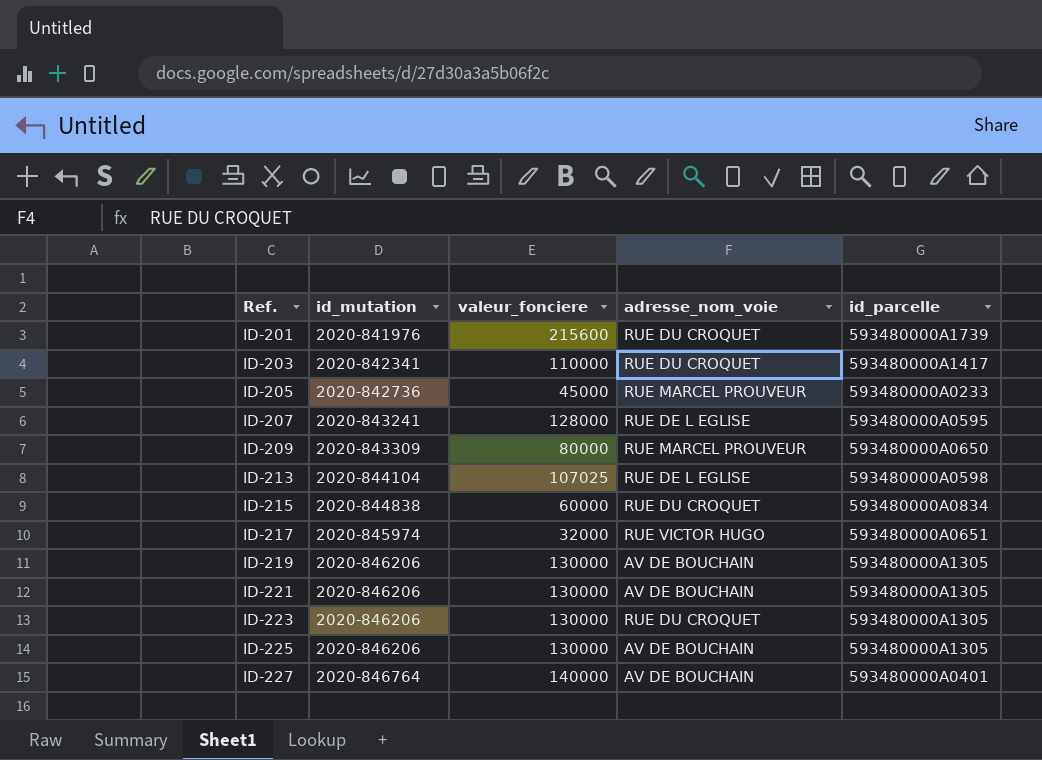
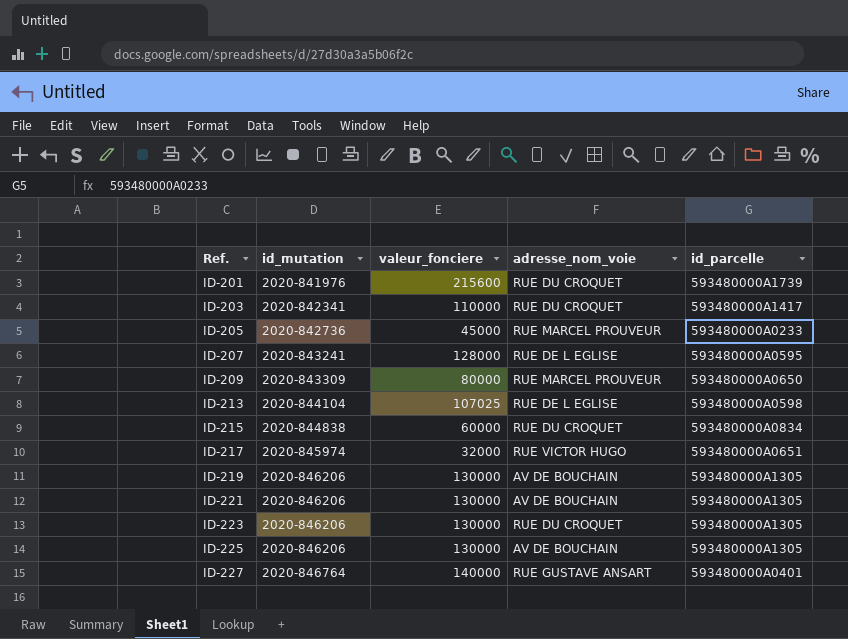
ID-227 | adresse_nom_voie: AV DE BOUCHAIN -> RUE GUSTAVE ANSART

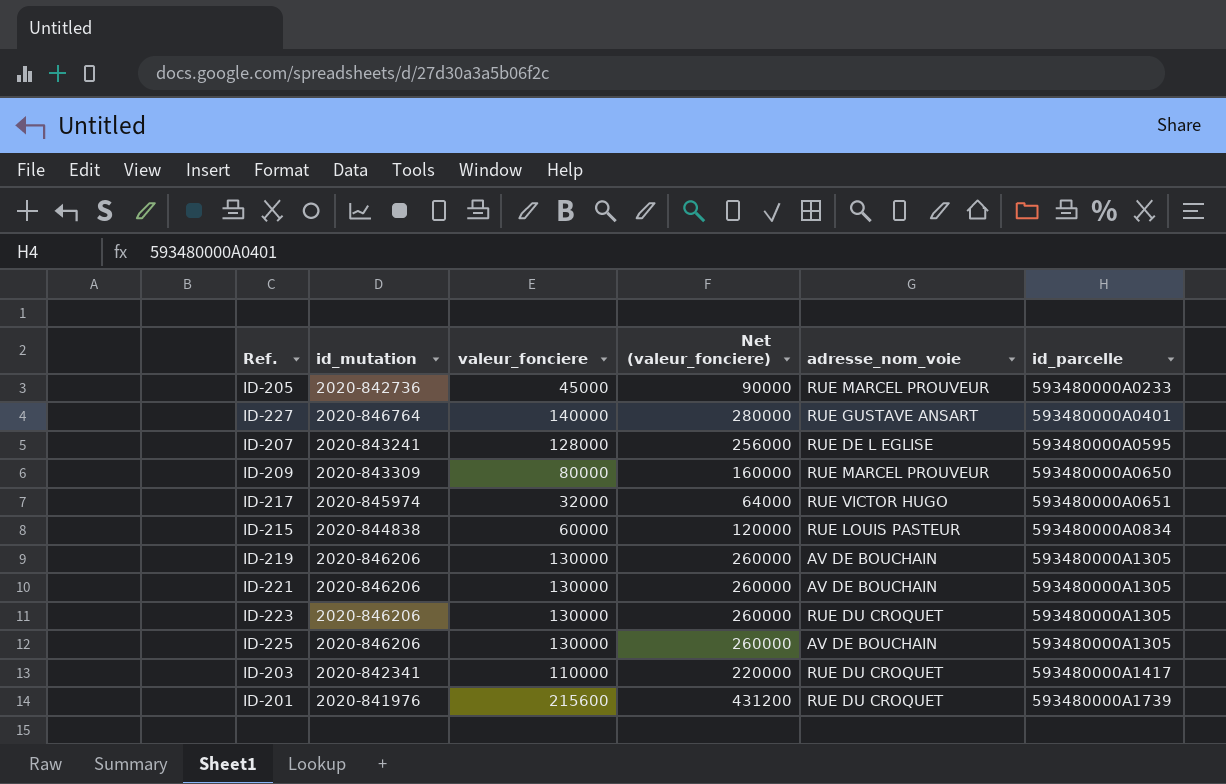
row order: Ref. ascending -> id_parcelle ascending
column Net (valeur_fonciere) | formula: none -> [valeur_fonciere] * 2
row ID-213: 2020-844104 | 107025 | RUE DE L EGLISE | 593480000A0598 -> none
ID-215 | adresse_nom_voie: RUE DU CROQUET -> RUE LOUIS PASTEUR

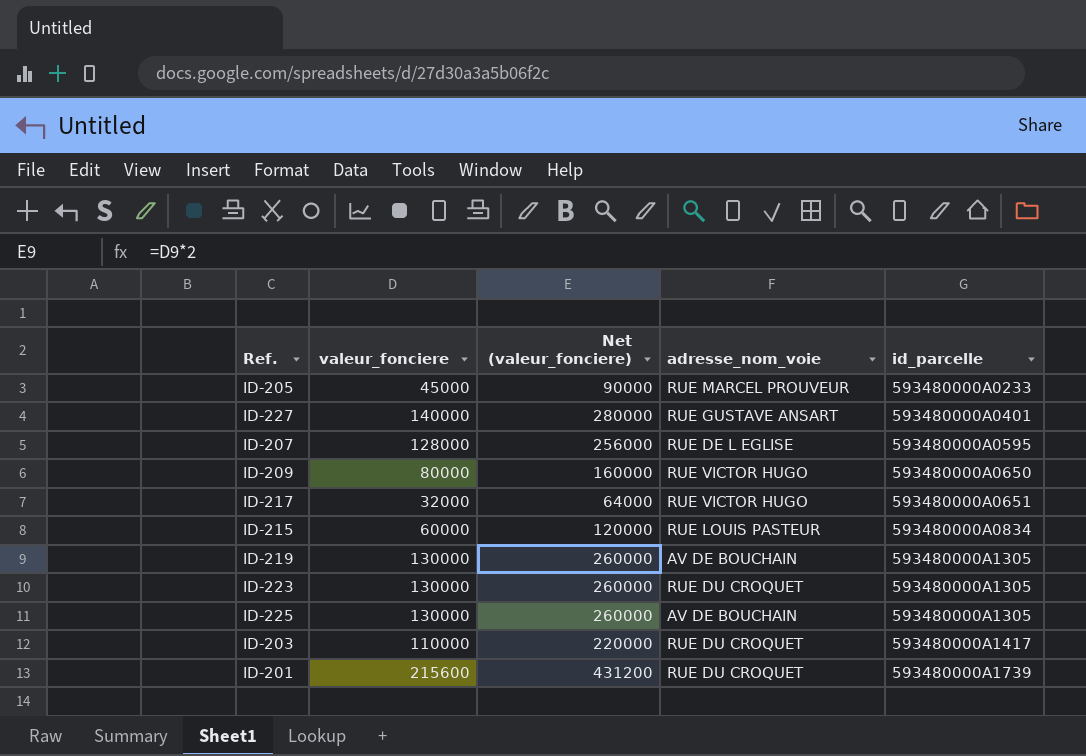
column id_mutation | position: 2 -> none
row ID-221: 2020-846206 | 130000 | 260000 | AV DE BOUCHAIN | 593480000A1305 -> none
ID-209 | adresse_nom_voie: RUE MARCEL PROUVEUR -> RUE VICTOR HUGO

